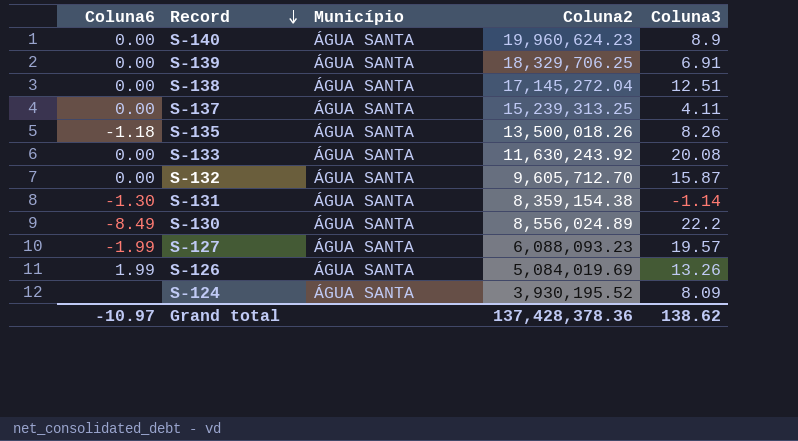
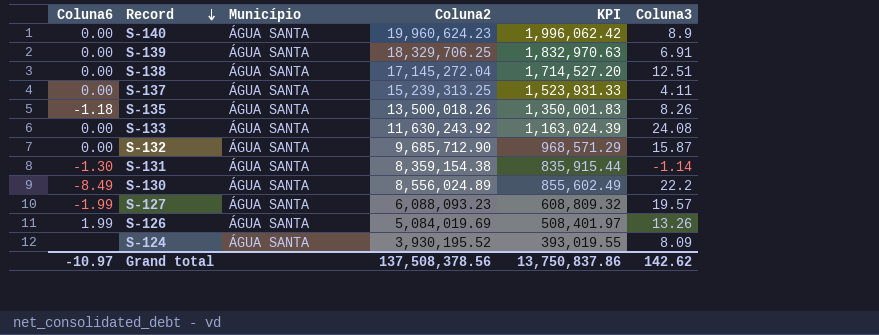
column KPI | formula: none -> [Coluna2] * 0.1
S-133 | Coluna3: 20.08 -> 24.08
S-132 | Coluna2: 9,605,712.70 -> 9,685,712.90
Grand total | Coluna2: 137,428,378.36 -> 137,508,378.56
Grand total | Coluna3: 138.62 -> 142.62

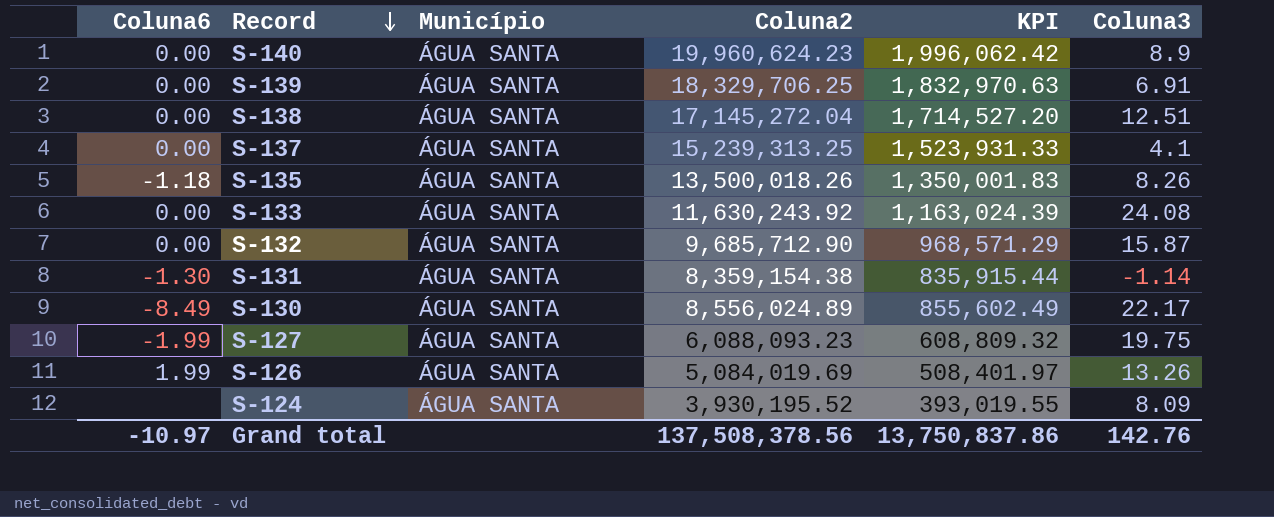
S-137 | Coluna3: 4.11 -> 4.1
S-130 | Coluna3: 22.2 -> 22.17
S-127 | Coluna3: 19.57 -> 19.75
Grand total | Coluna3: 142.62 -> 142.76

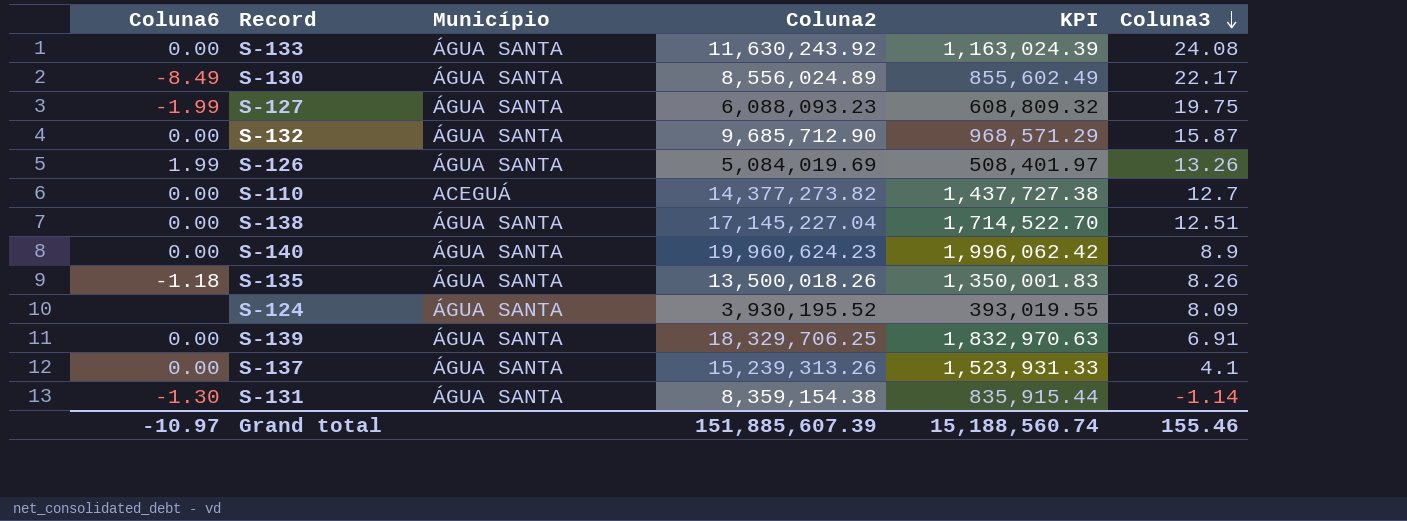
row order: Record descending -> Coluna3 descending
row S-110: none -> 0.00 | ACEGUÁ | 14,377,273.82 | 1,437,727.38 | 12.7
S-138 | Coluna2: 17,145,272.04 -> 17,145,227.04
S-138 | KPI: 1,714,527.20 -> 1,714,522.70
S-137 | Coluna2: 15,239,313.25 -> 15,239,313.26
Grand total | Coluna2: 137,508,378.56 -> 151,885,607.39
Grand total | KPI: 13,750,837.86 -> 15,188,560.74
Grand total | Coluna3: 142.76 -> 155.46

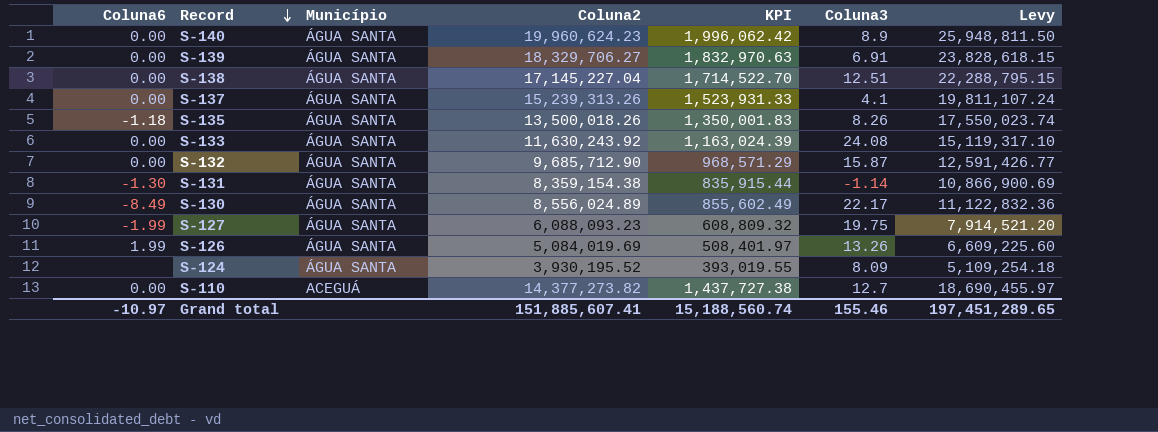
row order: Coluna3 descending -> Record descending
column Levy | formula: none -> [Coluna2] * 1.3
S-139 | Coluna2: 18,329,706.25 -> 18,329,706.27
Grand total | Coluna2: 151,885,607.39 -> 151,885,607.41

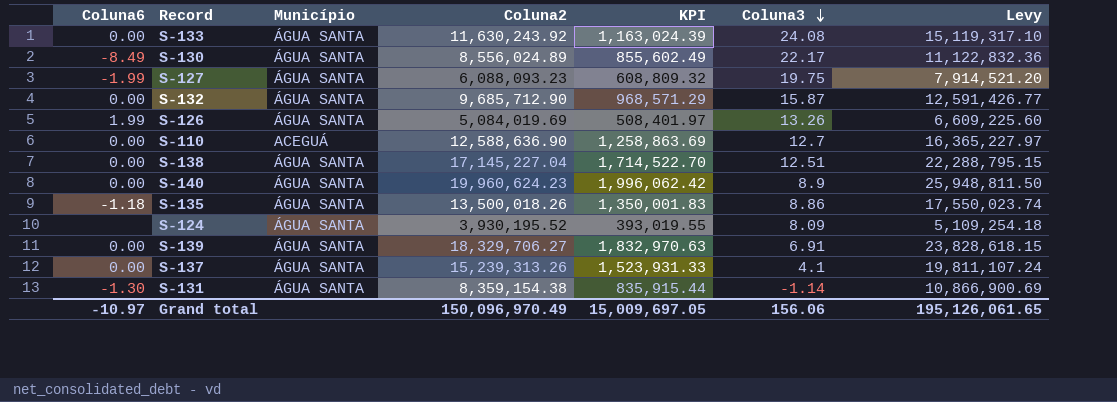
row order: Record descending -> Coluna3 descending
S-110 | Coluna2: 14,377,273.82 -> 12,588,636.90
S-110 | KPI: 1,437,727.38 -> 1,258,863.69
S-110 | Levy: 18,690,455.97 -> 16,365,227.97
S-135 | Coluna3: 8.26 -> 8.86
Grand total | Coluna2: 151,885,607.41 -> 150,096,970.49
Grand total | KPI: 15,188,560.74 -> 15,009,697.05
Grand total | Coluna3: 155.46 -> 156.06
Grand total | Levy: 197,451,289.65 -> 195,126,061.65

